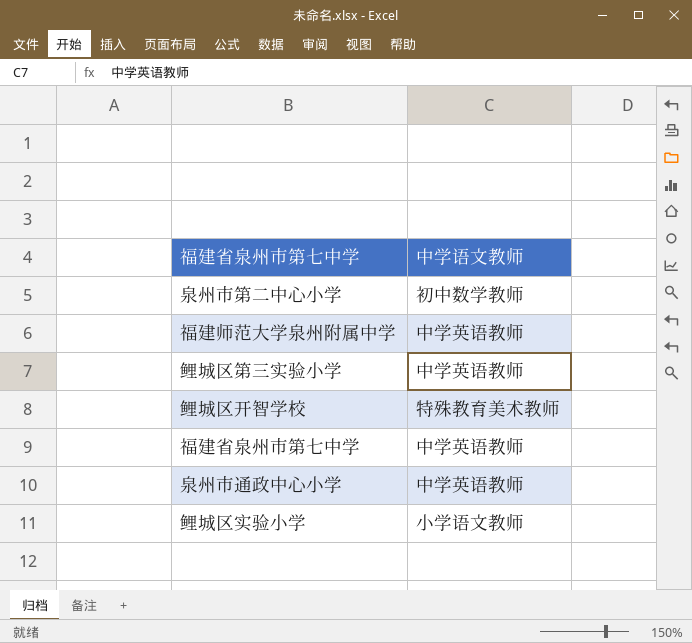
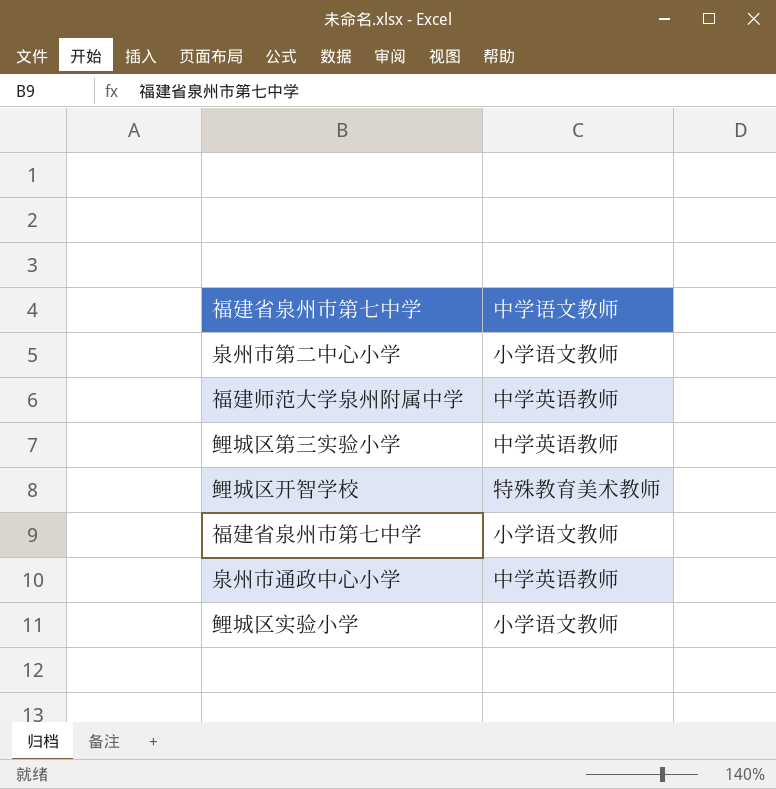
泉州市第二中心小学 | 中学语文教师: 初中数学教师 -> 小学语文教师
福建省泉州市第七中学 | 中学语文教师: 中学英语教师 -> 小学语文教师

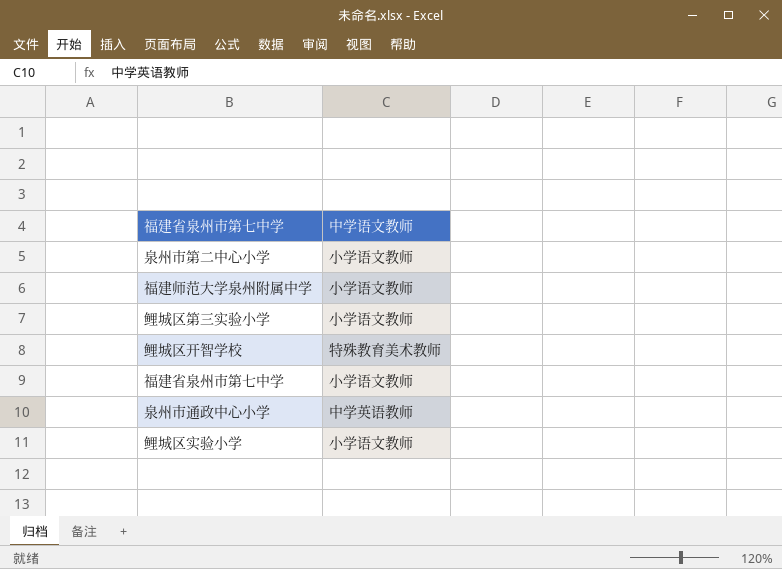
福建师范大学泉州附属中学 | 中学语文教师: 中学英语教师 -> 小学语文教师
鲤城区第三实验小学 | 中学语文教师: 中学英语教师 -> 小学语文教师

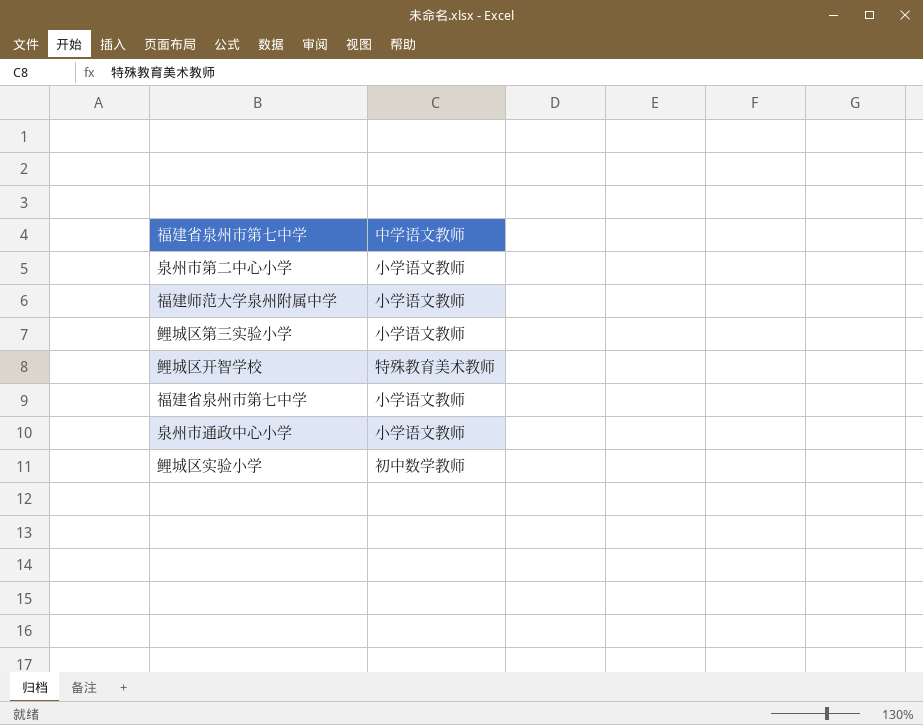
泉州市通政中心小学 | 中学语文教师: 中学英语教师 -> 小学语文教师
鲤城区实验小学 | 中学语文教师: 小学语文教师 -> 初中数学教师

